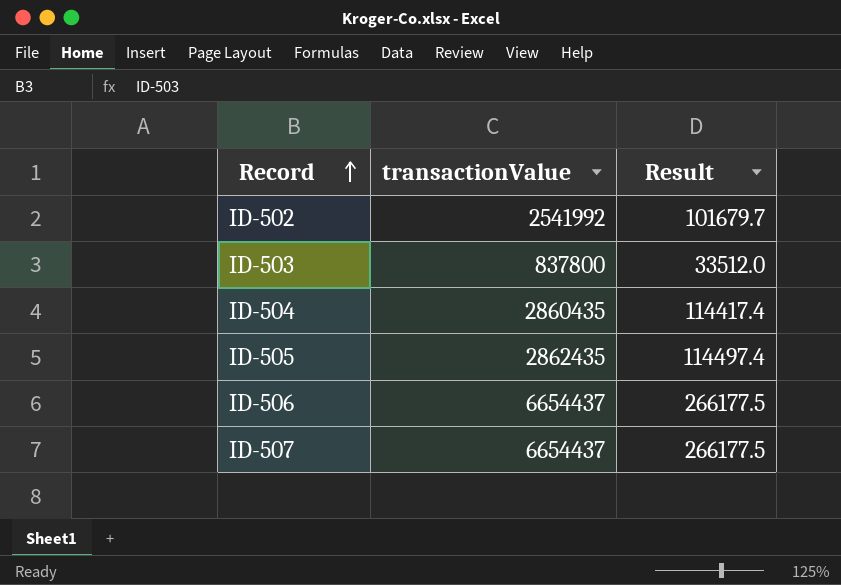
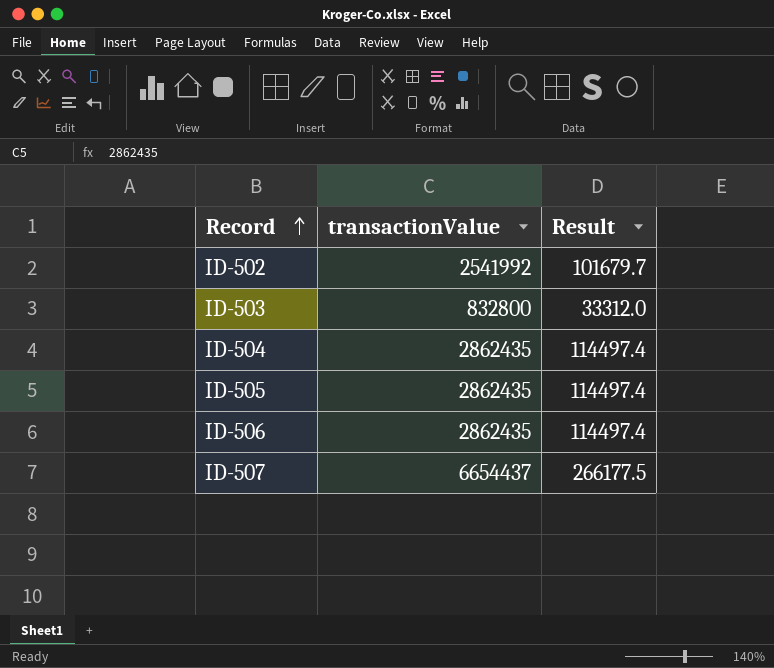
ID-503 | transactionValue: 837800 -> 832800
ID-503 | Result: 33512.0 -> 33312.0
ID-504 | transactionValue: 2860435 -> 2862435
ID-504 | Result: 114417.4 -> 114497.4
ID-506 | transactionValue: 6654437 -> 2862435
ID-506 | Result: 266177.5 -> 114497.4

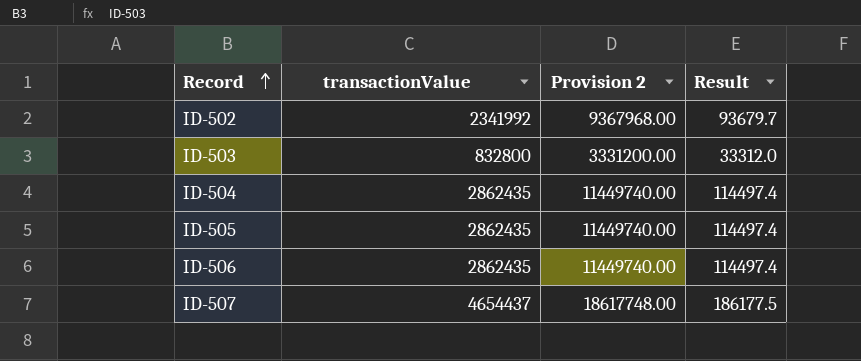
column Provision 2 | formula: none -> [transactionValue] * 4
ID-502 | transactionValue: 2541992 -> 2341992
ID-502 | Result: 101679.7 -> 93679.7
ID-507 | transactionValue: 6654437 -> 4654437
ID-507 | Result: 266177.5 -> 186177.5

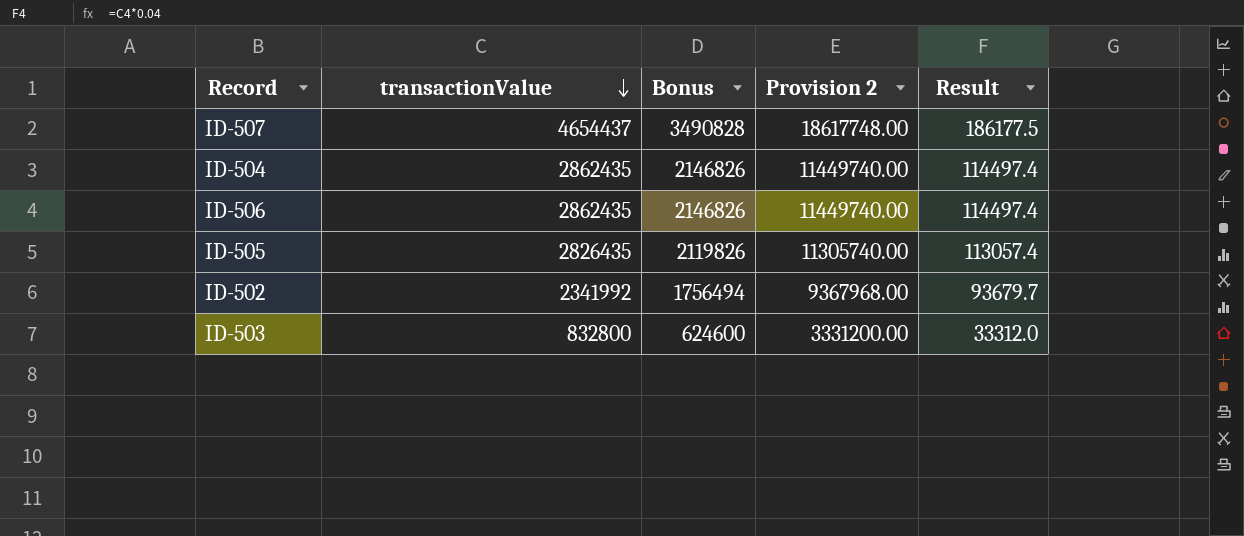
row order: Record ascending -> transactionValue descending
column Bonus | formula: none -> [transactionValue] * 0.75
ID-505 | transactionValue: 2862435 -> 2826435
ID-505 | Provision 2: 11449740.00 -> 11305740.00
ID-505 | Result: 114497.4 -> 113057.4

